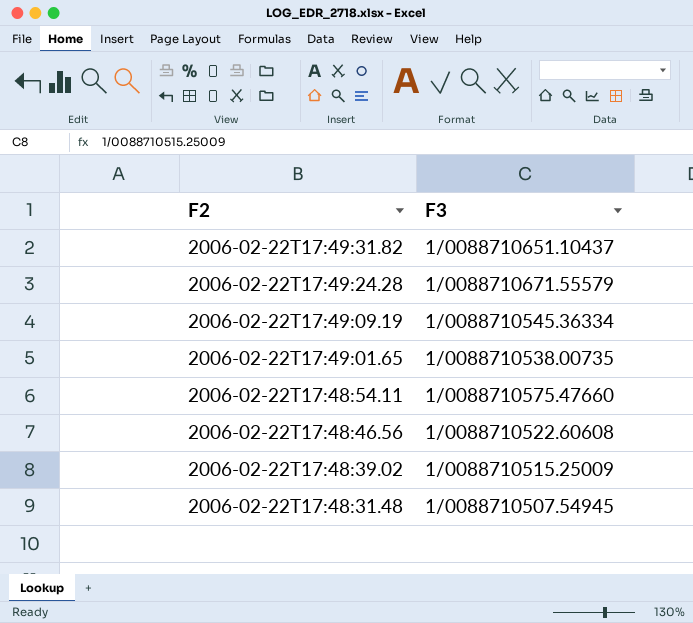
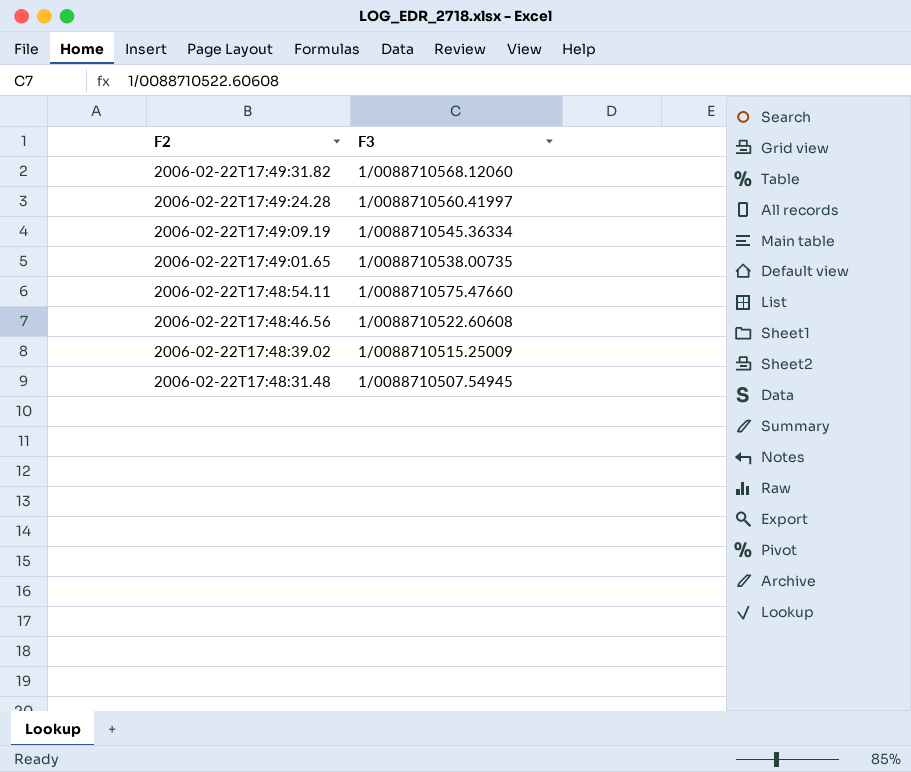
2006-02-22T17:49:31.82 | F3: 1/0088710651.10437 -> 1/0088710568.12060
2006-02-22T17:49:24.28 | F3: 1/0088710671.55579 -> 1/0088710560.41997

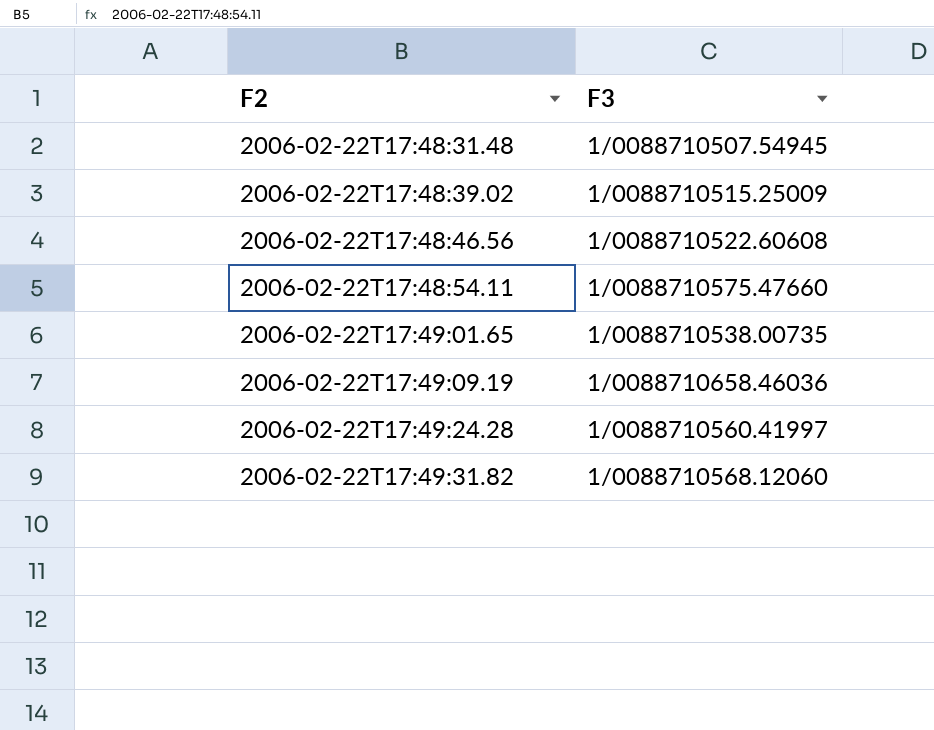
row order: F2 descending -> F2 ascending
2006-02-22T17:49:09.19 | F3: 1/0088710545.36334 -> 1/0088710658.46036

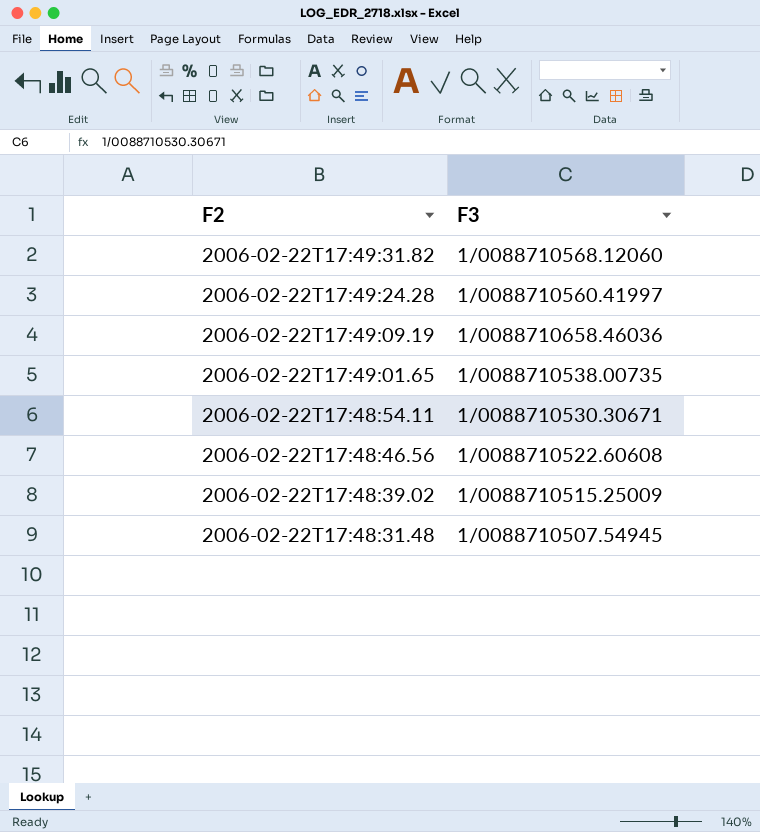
row order: F2 ascending -> F2 descending
2006-02-22T17:48:54.11 | F3: 1/0088710575.47660 -> 1/0088710530.30671

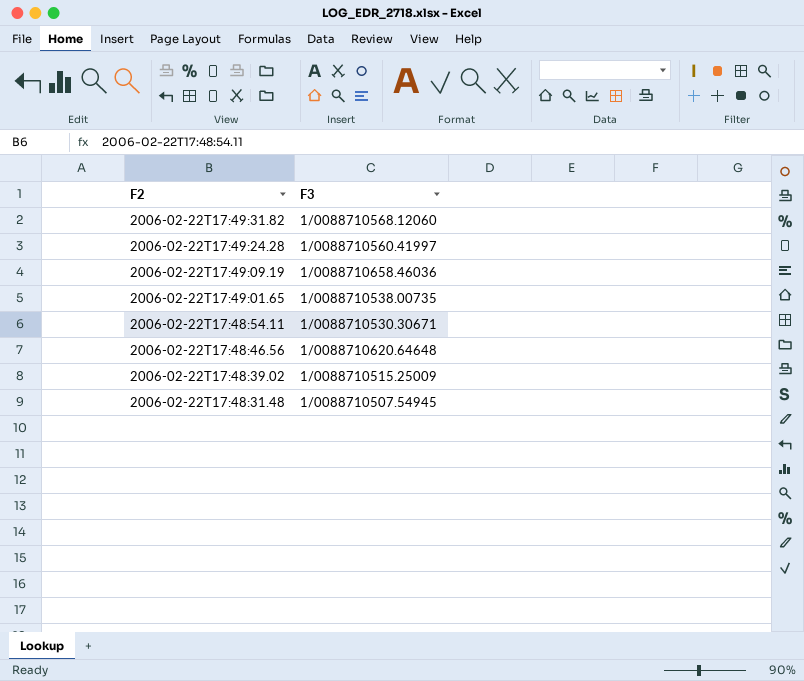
2006-02-22T17:48:46.56 | F3: 1/0088710522.60608 -> 1/0088710620.64648

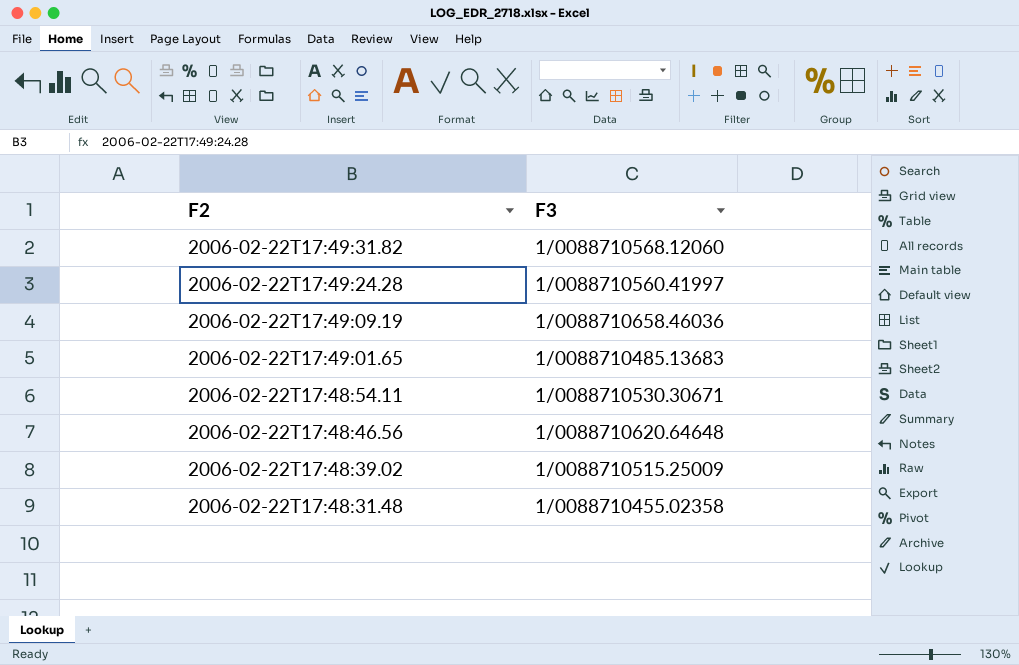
2006-02-22T17:49:01.65 | F3: 1/0088710538.00735 -> 1/0088710485.13683
2006-02-22T17:48:31.48 | F3: 1/0088710507.54945 -> 1/0088710455.02358

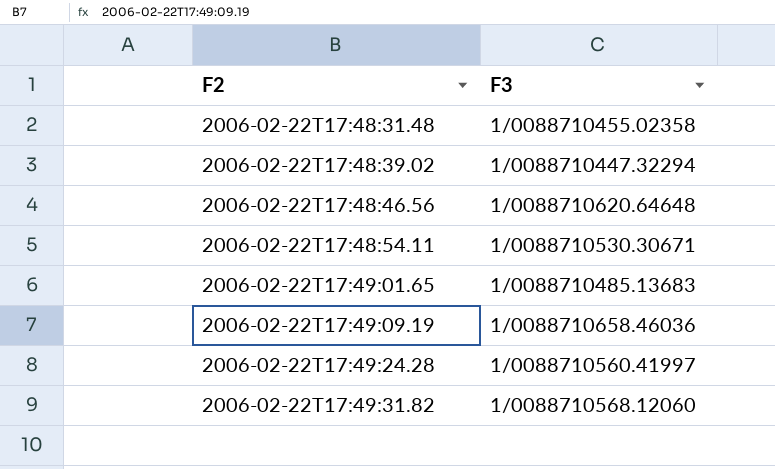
row order: F2 descending -> F2 ascending
2006-02-22T17:48:39.02 | F3: 1/0088710515.25009 -> 1/0088710447.32294

